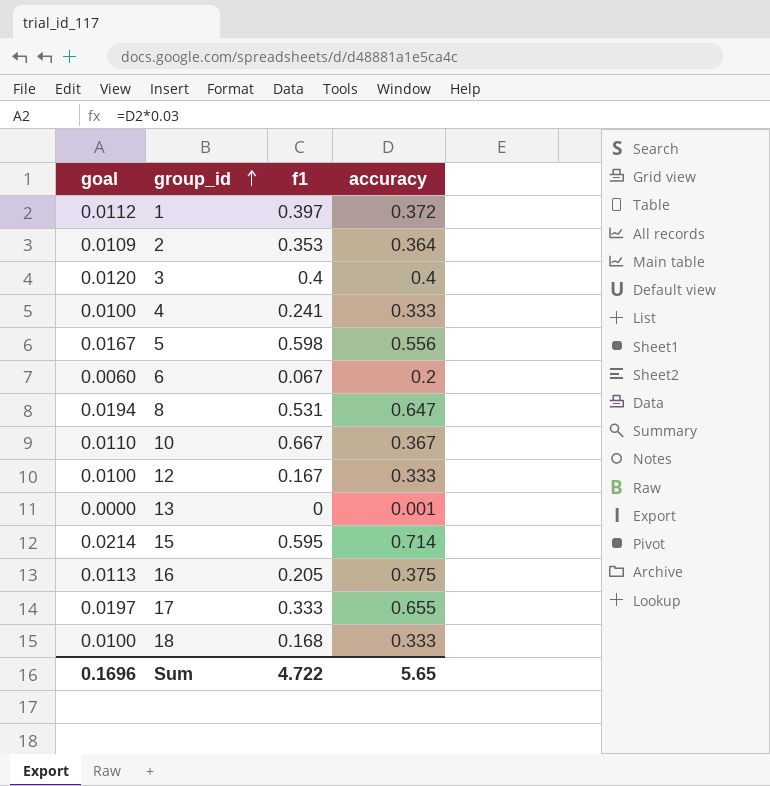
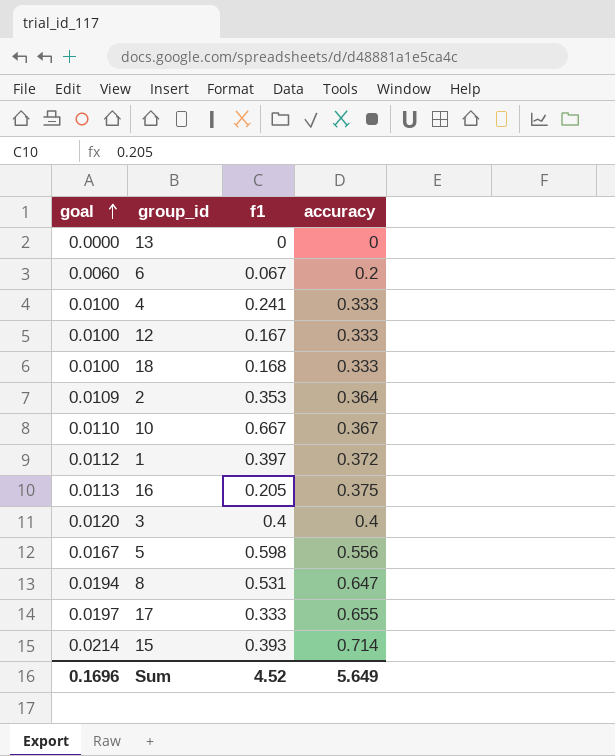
row order: group_id ascending -> goal ascending
13 | accuracy: 0.001 -> 0
15 | f1: 0.595 -> 0.393
Sum | f1: 4.722 -> 4.52
Sum | accuracy: 5.65 -> 5.649

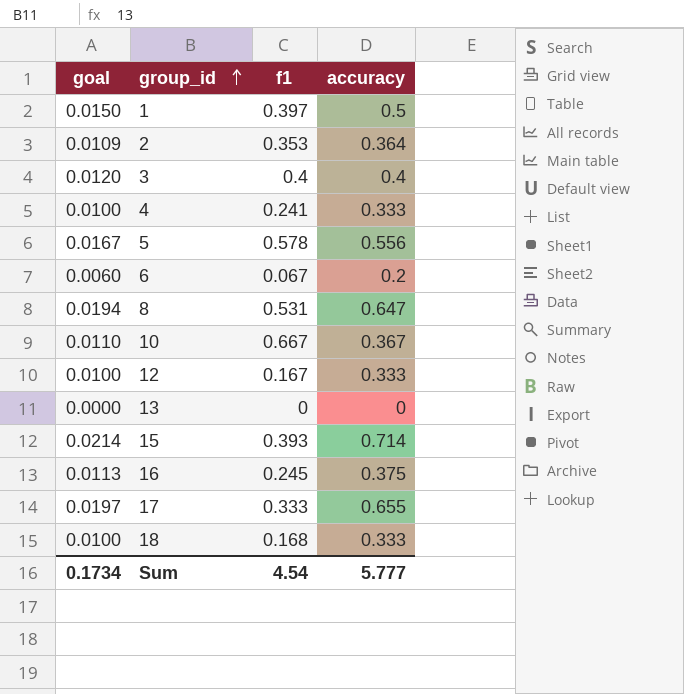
row order: goal ascending -> group_id ascending
1 | goal: 0.0112 -> 0.0150
1 | accuracy: 0.372 -> 0.5
5 | f1: 0.598 -> 0.578
16 | f1: 0.205 -> 0.245
Sum | goal: 0.1696 -> 0.1734
Sum | f1: 4.52 -> 4.54
Sum | accuracy: 5.649 -> 5.777

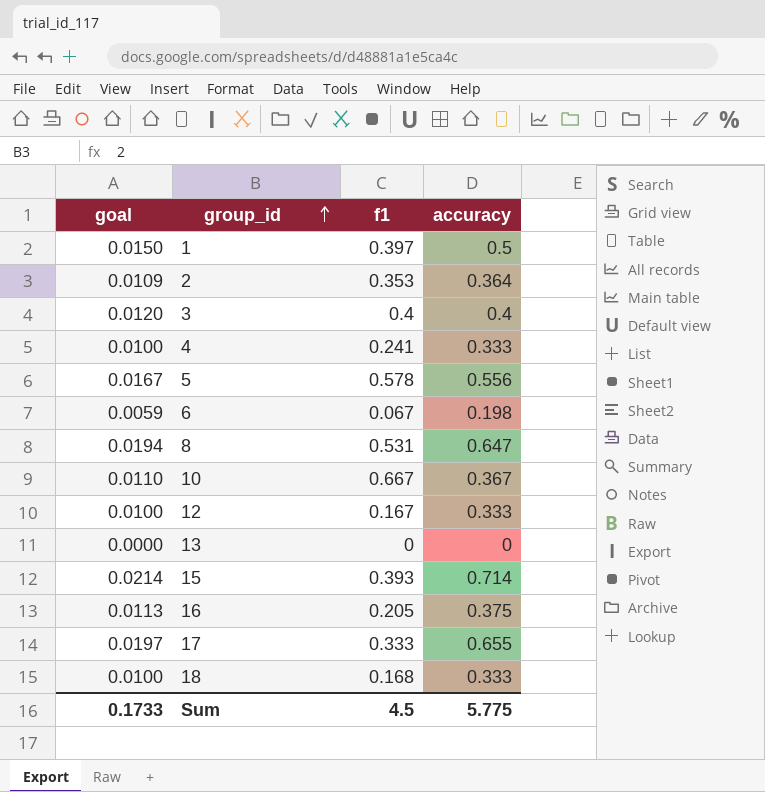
6 | goal: 0.0060 -> 0.0059
6 | accuracy: 0.2 -> 0.198
16 | f1: 0.245 -> 0.205
Sum | goal: 0.1734 -> 0.1733
Sum | f1: 4.54 -> 4.5
Sum | accuracy: 5.777 -> 5.775

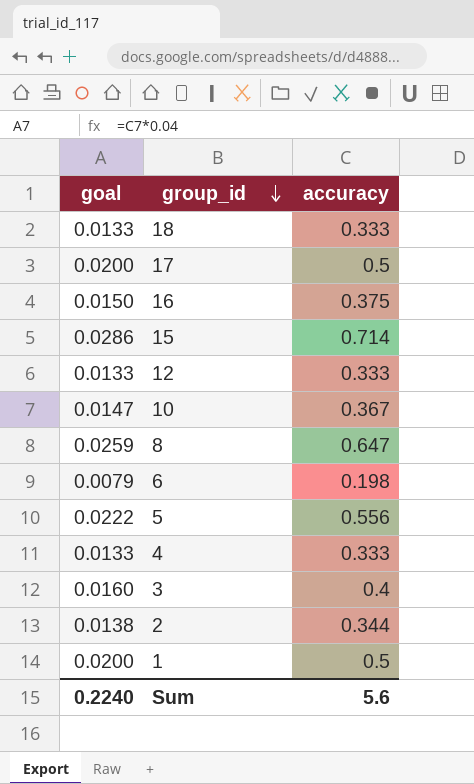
row order: group_id ascending -> group_id descending
column f1 | position: 3 -> none
column goal | formula: [accuracy] * 0.03 -> [accuracy] * 0.04
row 13: 0.0000 | 0 | 0 -> none
17 | accuracy: 0.655 -> 0.5
2 | accuracy: 0.364 -> 0.344
Sum | goal: 0.1733 -> 0.2240
Sum | accuracy: 5.775 -> 5.6

